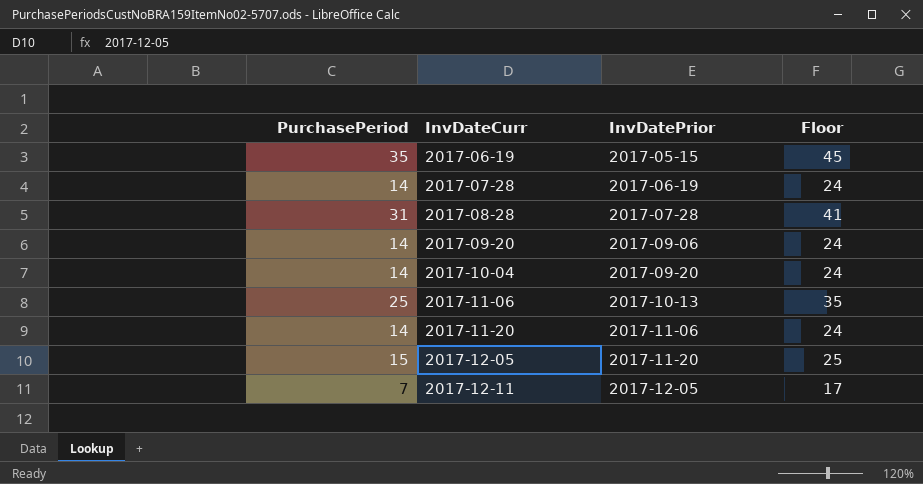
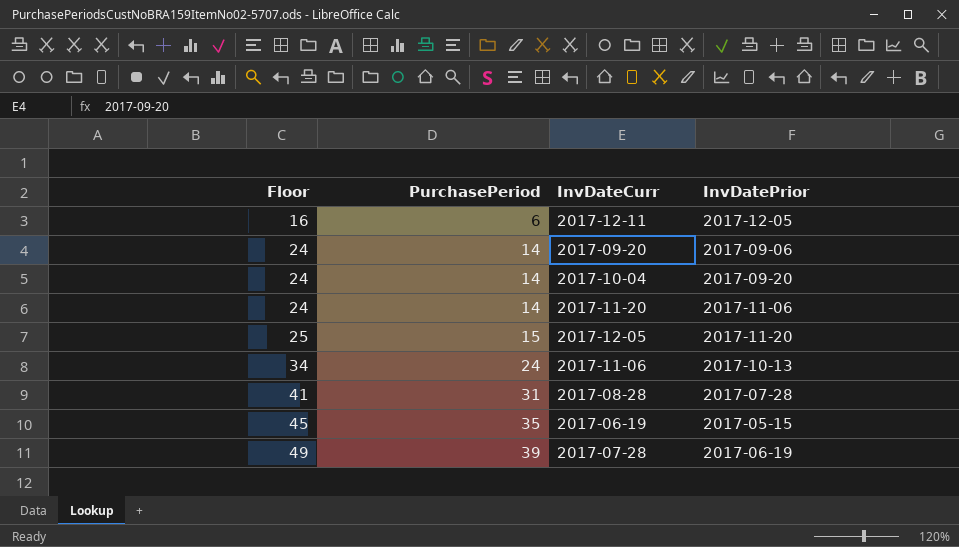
row order: InvDateCurr ascending -> Floor ascending
column Floor | position: 4 -> 1
2017-12-11 | Floor: 17 -> 16
2017-12-11 | PurchasePeriod: 7 -> 6
2017-11-06 | Floor: 35 -> 34
2017-11-06 | PurchasePeriod: 25 -> 24
2017-07-28 | Floor: 24 -> 49
2017-07-28 | PurchasePeriod: 14 -> 39

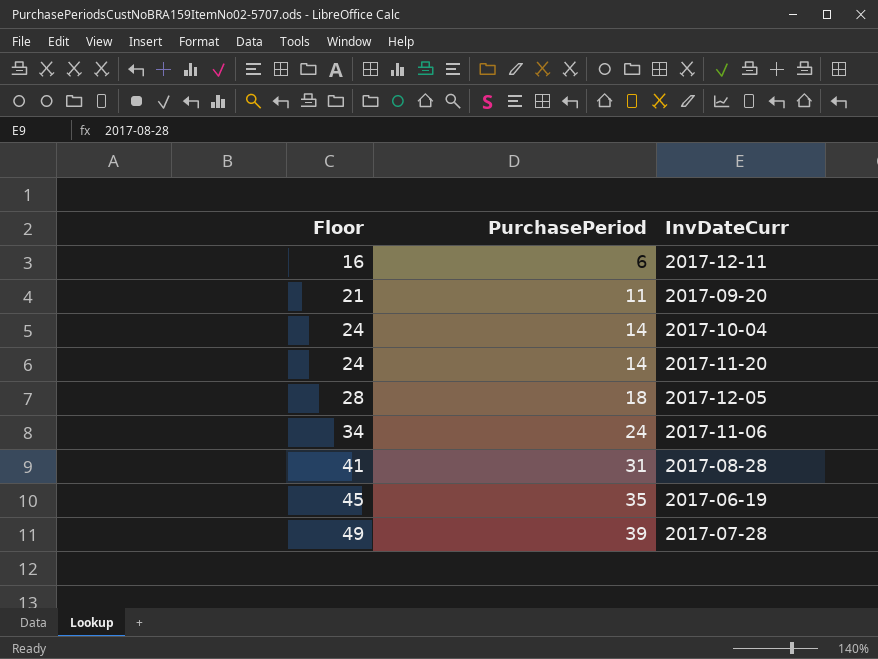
column InvDatePrior | position: 4 -> none
2017-09-20 | Floor: 24 -> 21
2017-09-20 | PurchasePeriod: 14 -> 11
2017-12-05 | Floor: 25 -> 28
2017-12-05 | PurchasePeriod: 15 -> 18

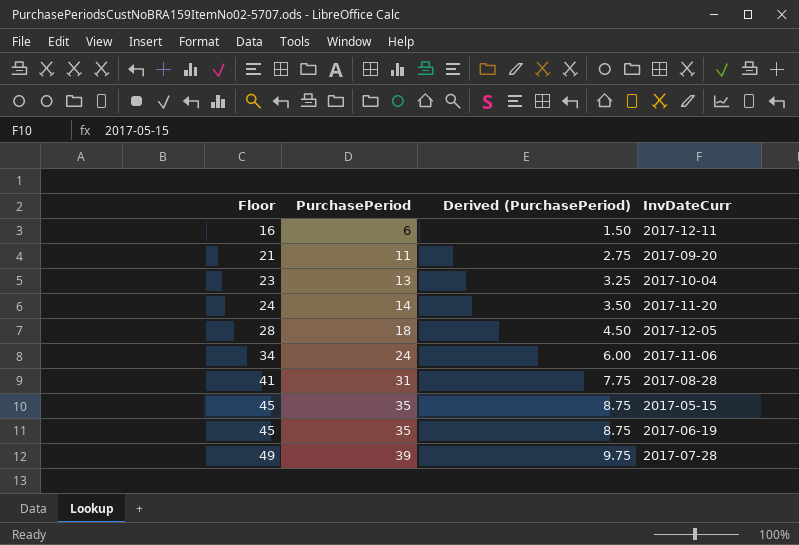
column Derived (PurchasePeriod) | formula: none -> [PurchasePeriod] * 0.25
2017-10-04 | Floor: 24 -> 23
2017-10-04 | PurchasePeriod: 14 -> 13
row 2017-05-15: none -> 45 | 35 | 8.75

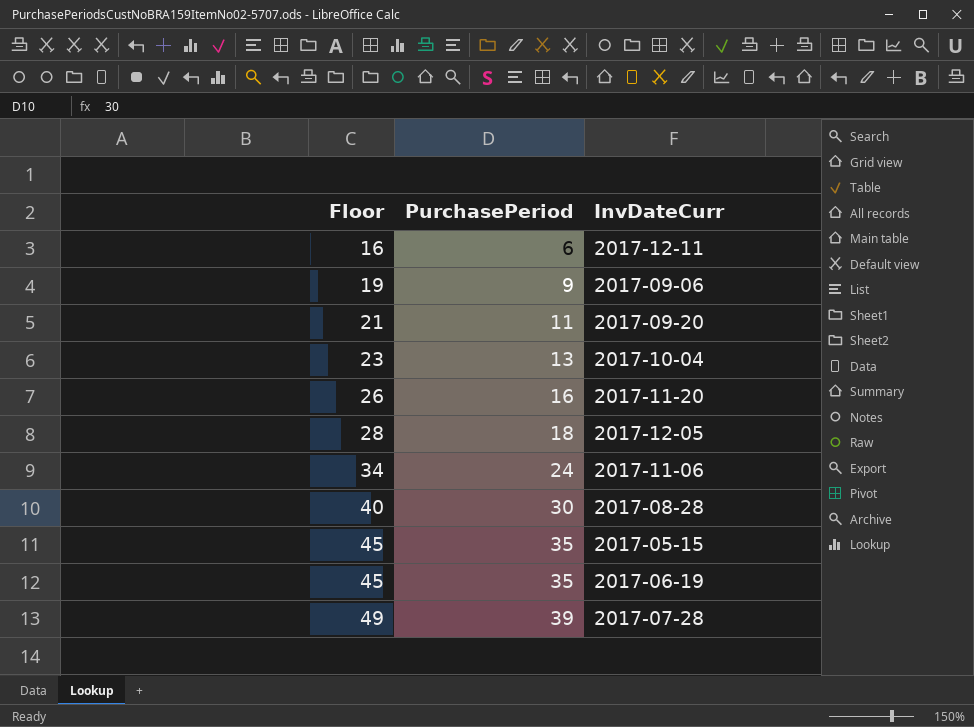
column Derived (PurchasePeriod) | formula: [PurchasePeriod] * 0.25 -> none
row 2017-09-06: none -> 19 | 9
2017-11-20 | Floor: 24 -> 26
2017-11-20 | PurchasePeriod: 14 -> 16
2017-08-28 | Floor: 41 -> 40
2017-08-28 | PurchasePeriod: 31 -> 30

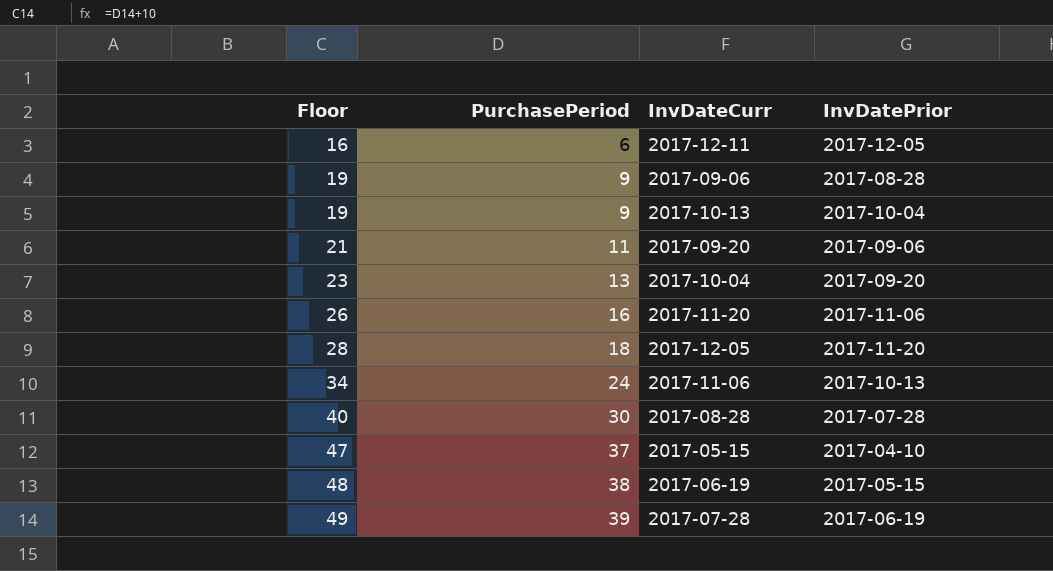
column InvDatePrior | position: none -> 4
row 2017-10-13: none -> 19 | 9 | 2017-10-04
2017-05-15 | Floor: 45 -> 47
2017-05-15 | PurchasePeriod: 35 -> 37
2017-06-19 | Floor: 45 -> 48
2017-06-19 | PurchasePeriod: 35 -> 38

